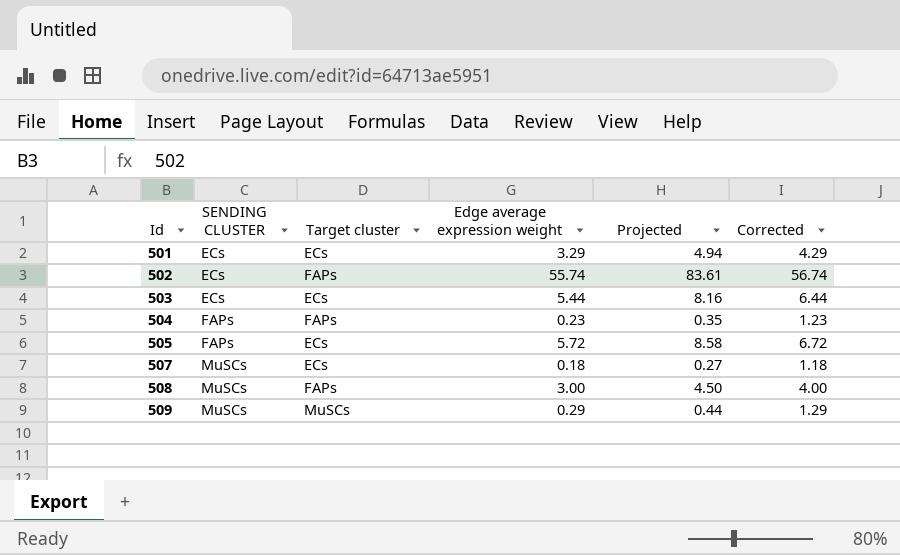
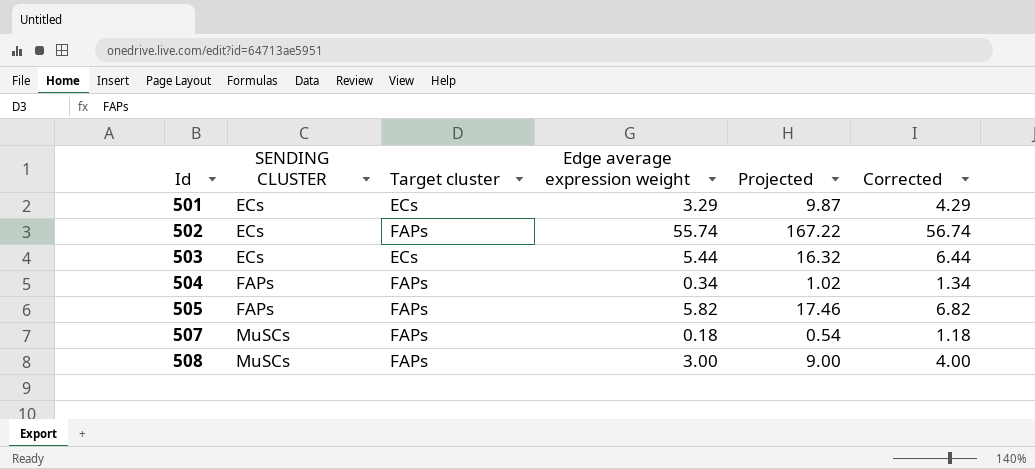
column Projected | formula: [Edge average expression weight] * 1.5 -> [Edge average expression weight] * 3
row 509: MuSCs | MuSCs | 0.29 | 0.44 | 1.29 -> none
504 | Edge average expression weight: 0.23 -> 0.34
504 | Corrected: 1.23 -> 1.34
505 | Target cluster: ECs -> FAPs
505 | Edge average expression weight: 5.72 -> 5.82
505 | Corrected: 6.72 -> 6.82
507 | Target cluster: ECs -> FAPs

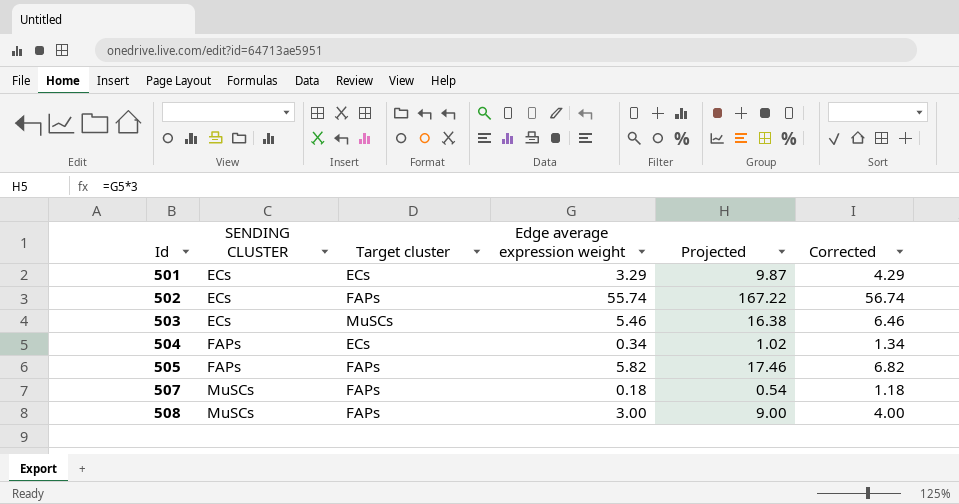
503 | Target cluster: ECs -> MuSCs
503 | Edge average expression weight: 5.44 -> 5.46
503 | Projected: 16.32 -> 16.38
503 | Corrected: 6.44 -> 6.46
504 | Target cluster: FAPs -> ECs

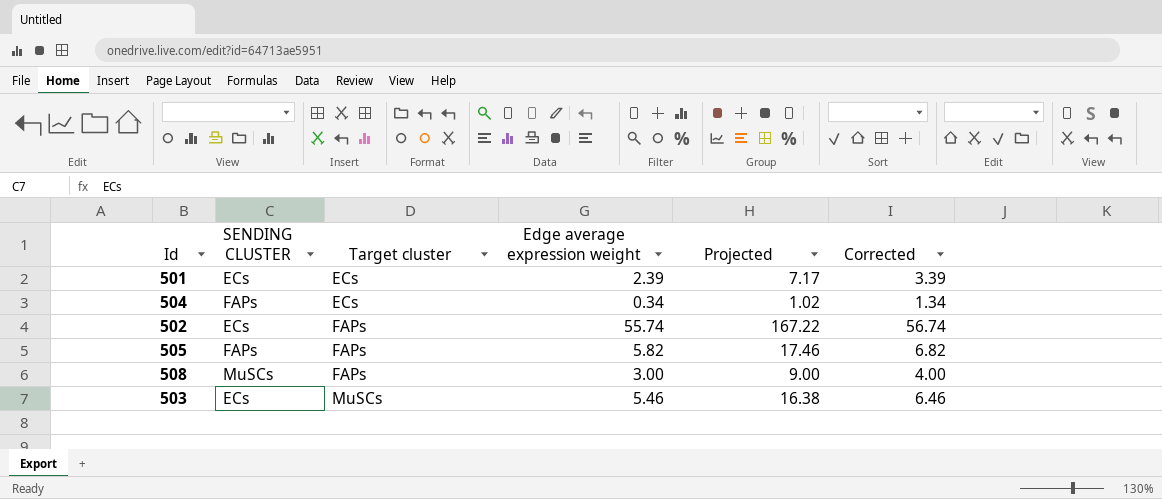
row order: Id ascending -> Target cluster ascending
row 507: MuSCs | FAPs | 0.18 | 0.54 | 1.18 -> none
501 | Edge average expression weight: 3.29 -> 2.39
501 | Projected: 9.87 -> 7.17
501 | Corrected: 4.29 -> 3.39

